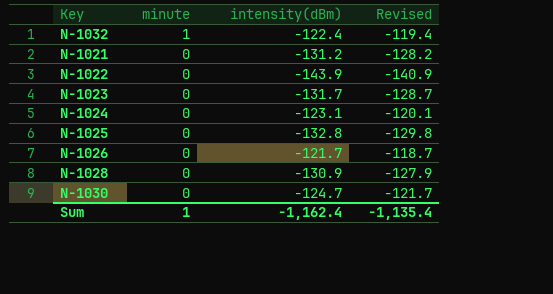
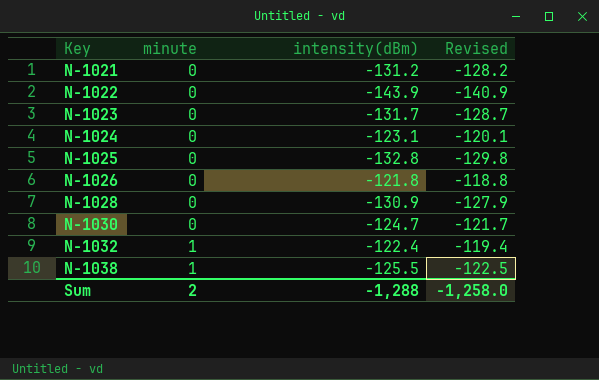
row order: minute descending -> Key ascending
N-1026 | intensity(dBm): -121.7 -> -121.8
N-1026 | Revised: -118.7 -> -118.8
row N-1038: none -> 1 | -125.5 | -122.5
Sum | minute: 1 -> 2
Sum | intensity(dBm): -1,162.4 -> -1,288
Sum | Revised: -1,135.4 -> -1,258.0

